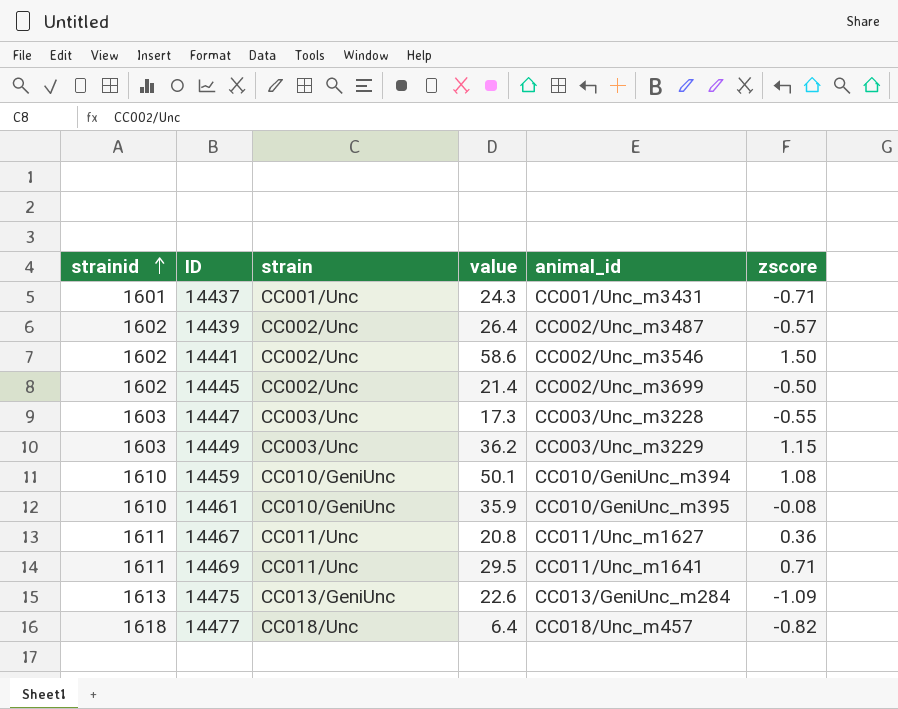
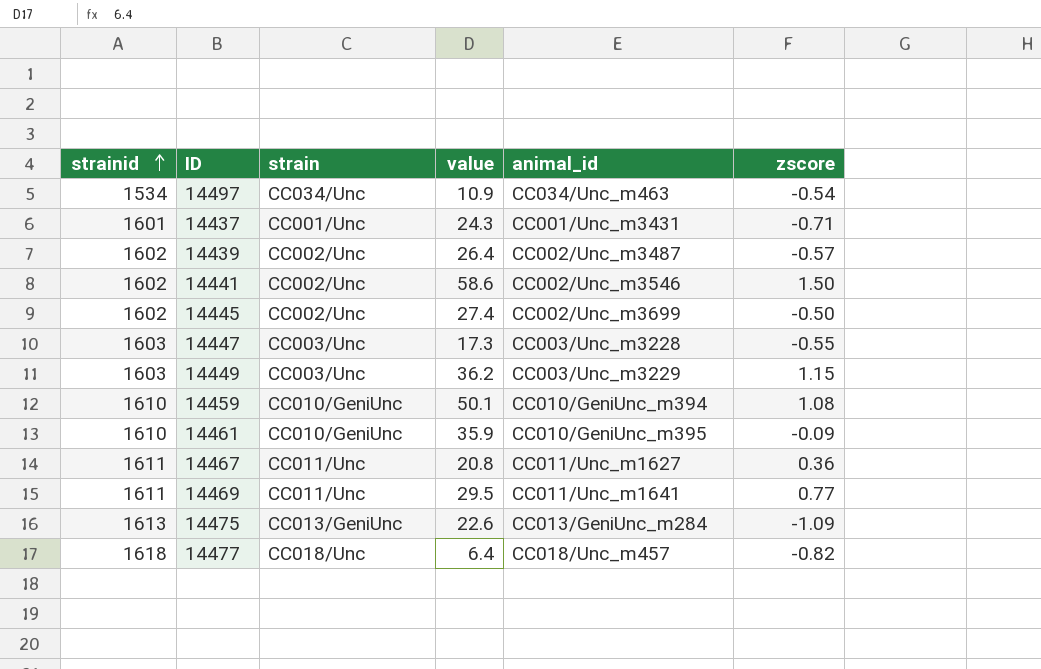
row 14497: none -> 1534 | CC034/Unc | 10.9 | CC034/Unc_m463 | -0.54
14445 | value: 21.4 -> 27.4
14461 | zscore: -0.08 -> -0.09
14469 | zscore: 0.71 -> 0.77

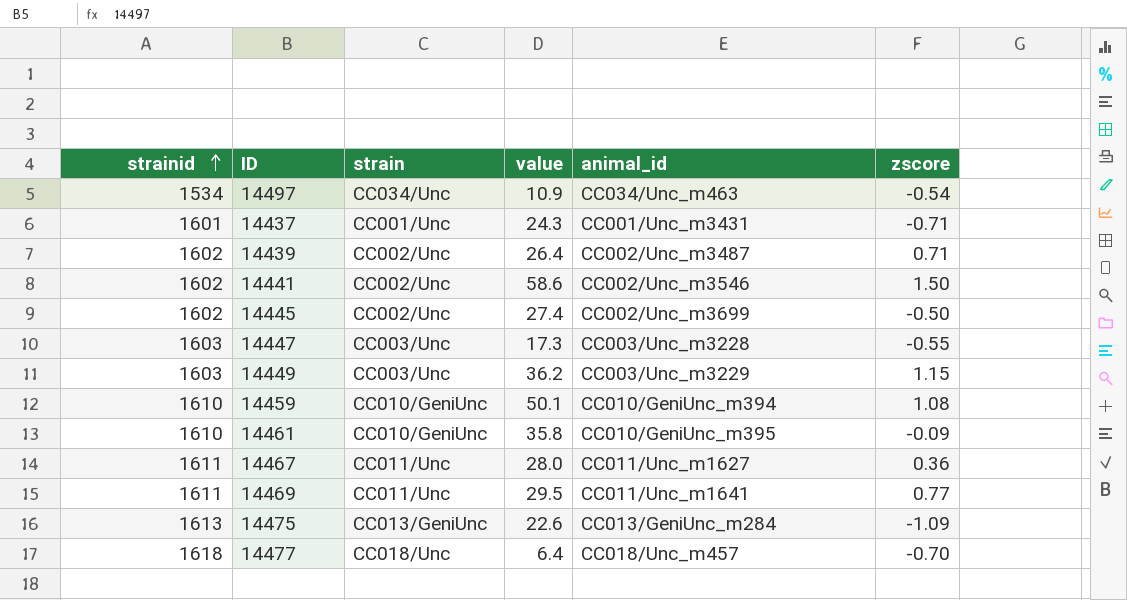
14439 | zscore: -0.57 -> 0.71
14461 | value: 35.9 -> 35.8
14467 | value: 20.8 -> 28.0
14477 | zscore: -0.82 -> -0.70

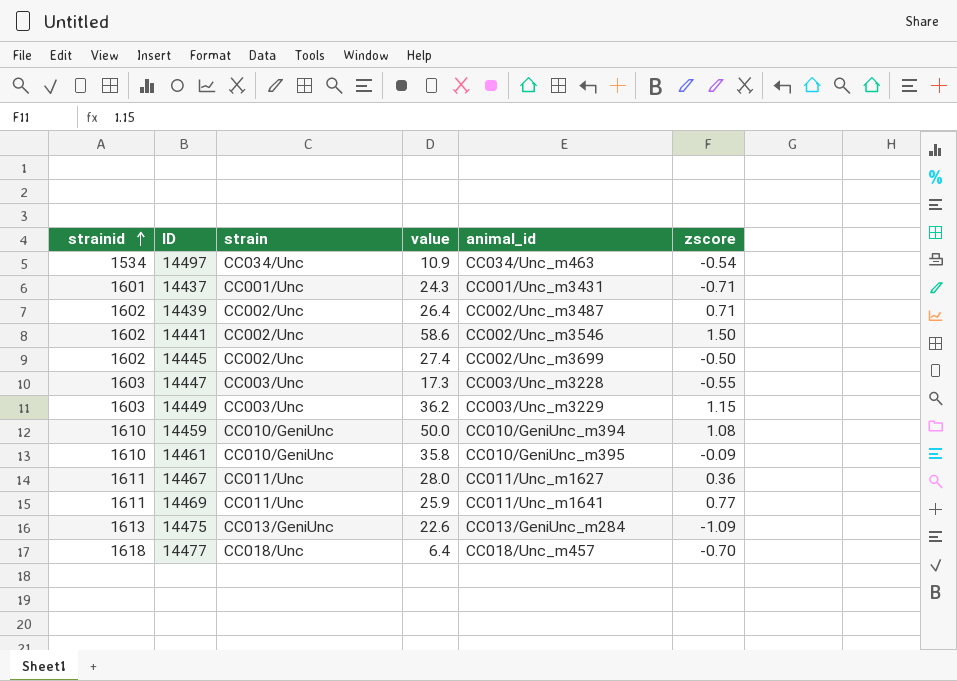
14459 | value: 50.1 -> 50.0
14469 | value: 29.5 -> 25.9

